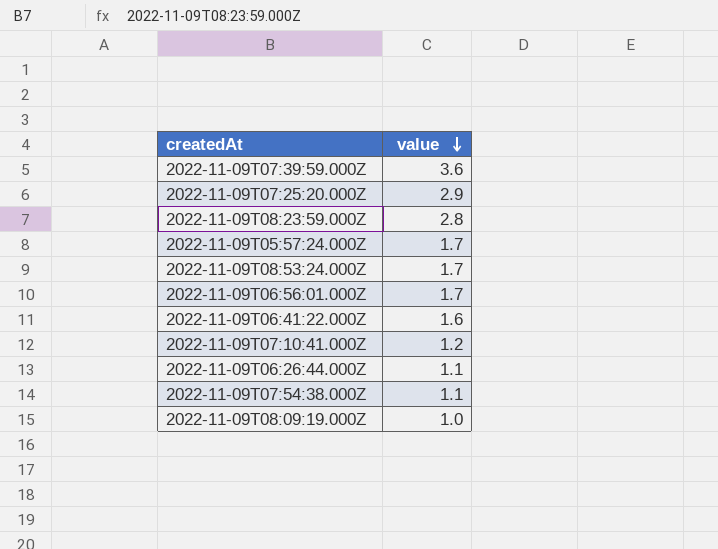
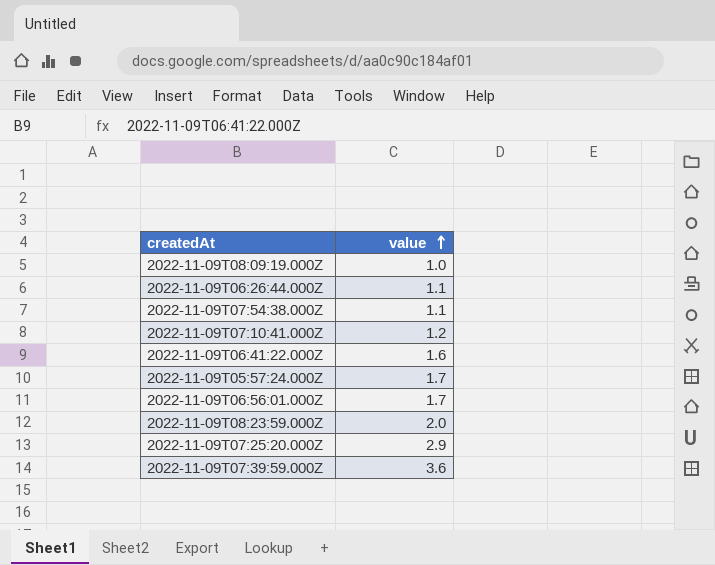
row order: value descending -> value ascending
row 2022-11-09T08:53:24.000Z: 1.7 -> none
2022-11-09T08:23:59.000Z | value: 2.8 -> 2.0

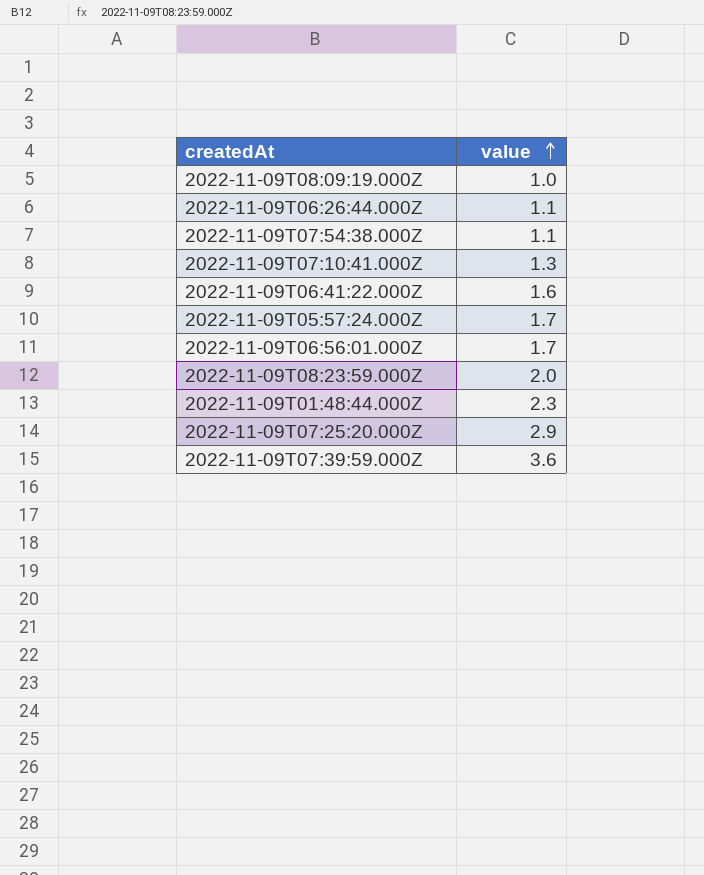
2022-11-09T07:10:41.000Z | value: 1.2 -> 1.3
row 2022-11-09T01:48:44.000Z: none -> 2.3

